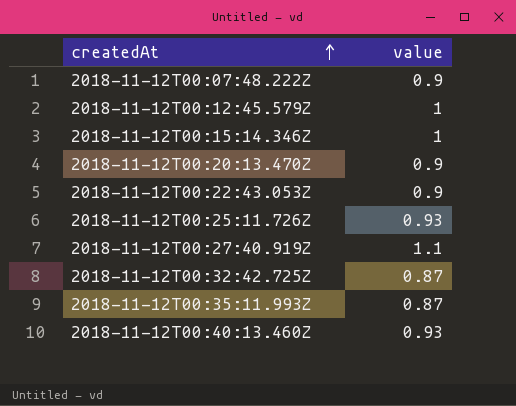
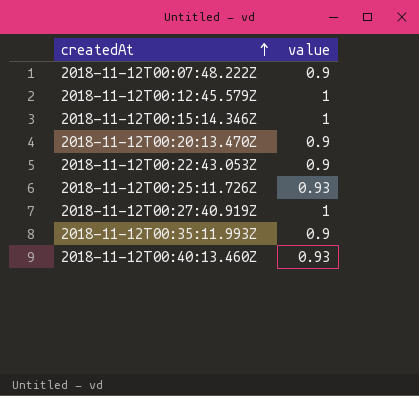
row 2018-11-12T00:32:42.725Z: 0.87 -> none
2018-11-12T00:27:40.919Z | value: 1.1 -> 1
2018-11-12T00:35:11.993Z | value: 0.87 -> 0.9

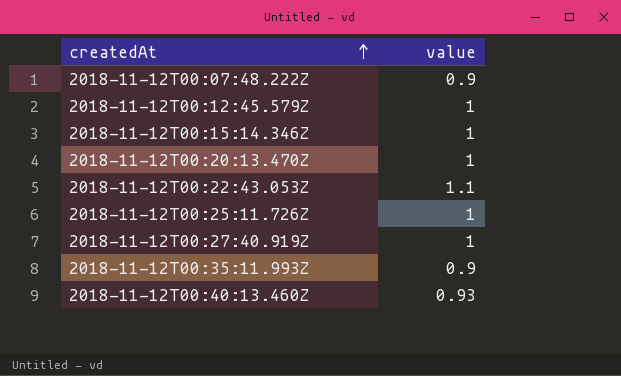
2018-11-12T00:20:13.470Z | value: 0.9 -> 1
2018-11-12T00:22:43.053Z | value: 0.9 -> 1.1
2018-11-12T00:25:11.726Z | value: 0.93 -> 1

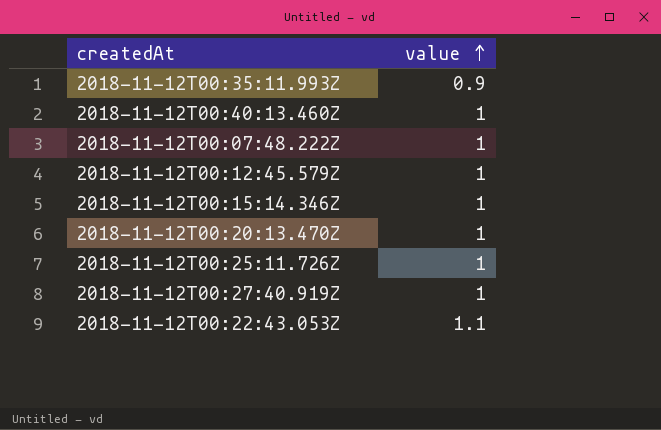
row order: createdAt ascending -> value ascending
2018-11-12T00:40:13.460Z | value: 0.93 -> 1
2018-11-12T00:07:48.222Z | value: 0.9 -> 1

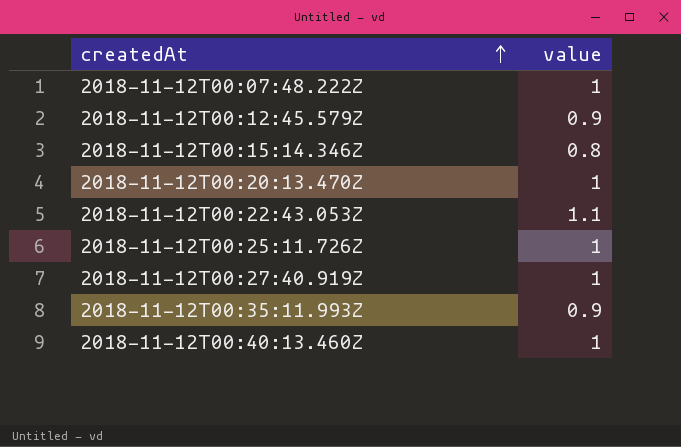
row order: value ascending -> createdAt ascending
2018-11-12T00:12:45.579Z | value: 1 -> 0.9
2018-11-12T00:15:14.346Z | value: 1 -> 0.8

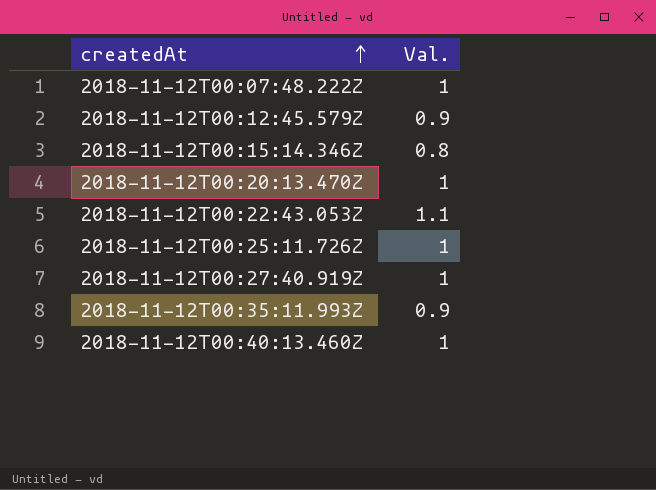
column name: value -> Val.

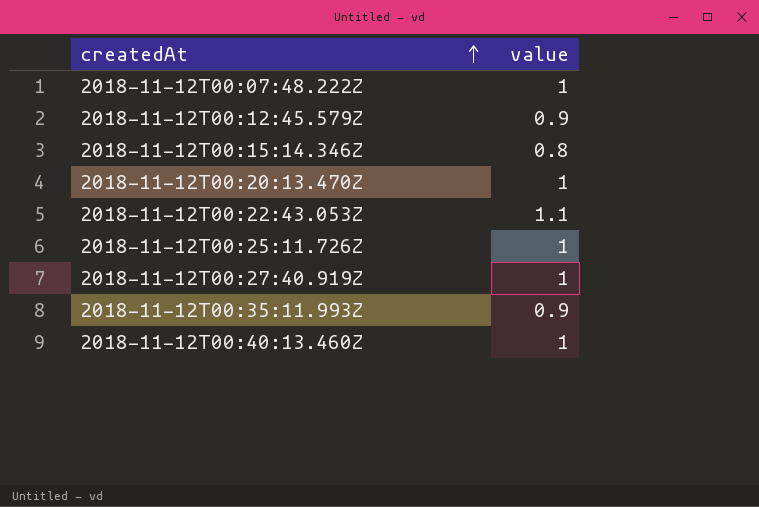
column name: Val. -> value

